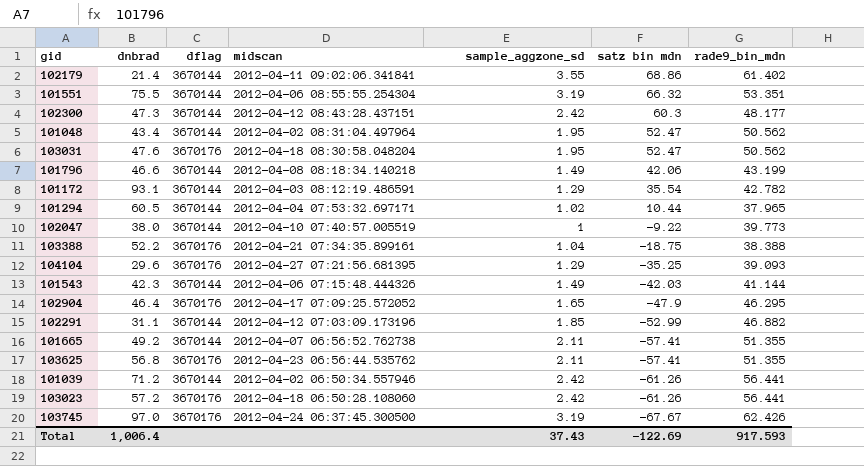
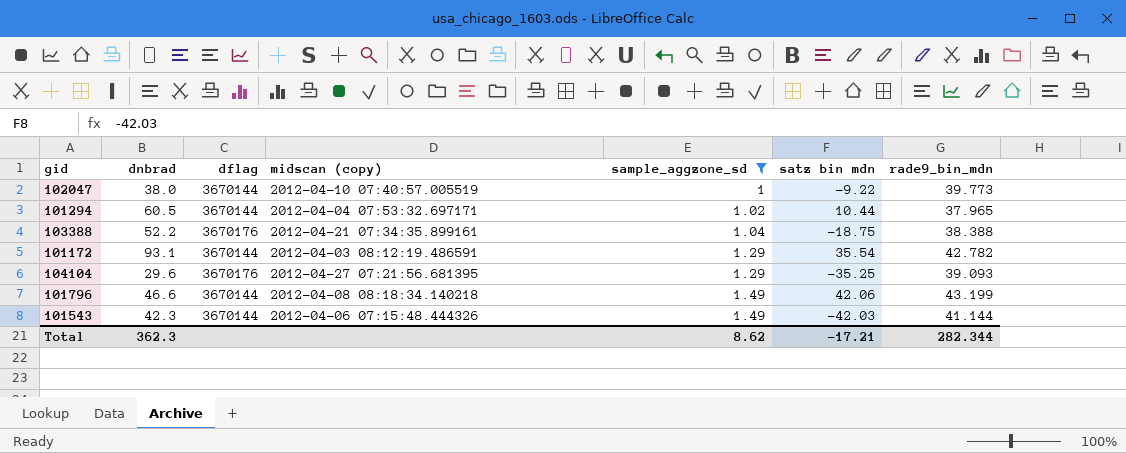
filter: none -> sample_aggzone_sd <= 1.49
row order: satz bin mdn descending -> sample_aggzone_sd ascending
column name: midscan -> midscan (copy)
Total | dnbrad: 1,006.4 -> 362.3
Total | sample_aggzone_sd: 37.43 -> 8.62
Total | satz bin mdn: -122.69 -> -17.21
Total | rade9_bin_mdn: 917.593 -> 282.344

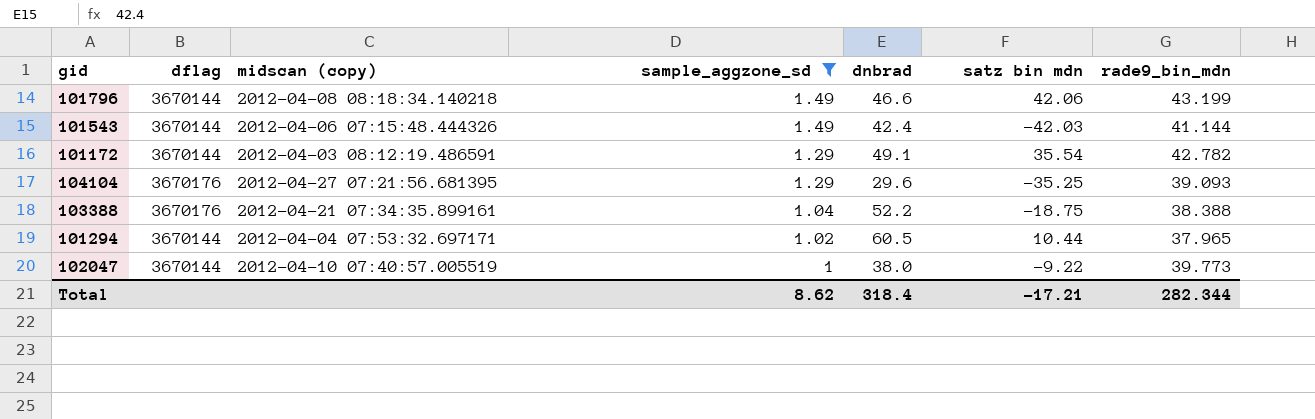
row order: sample_aggzone_sd ascending -> sample_aggzone_sd descending
column dnbrad | position: 2 -> 5
101543 | dnbrad: 42.3 -> 42.4
101172 | dnbrad: 93.1 -> 49.1
Total | dnbrad: 362.3 -> 318.4

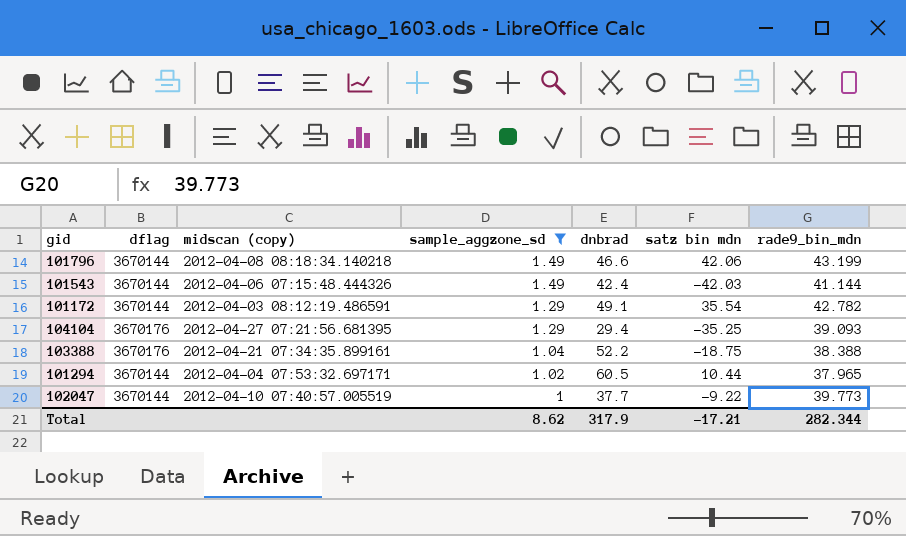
104104 | dnbrad: 29.6 -> 29.4
102047 | dnbrad: 38.0 -> 37.7
Total | dnbrad: 318.4 -> 317.9

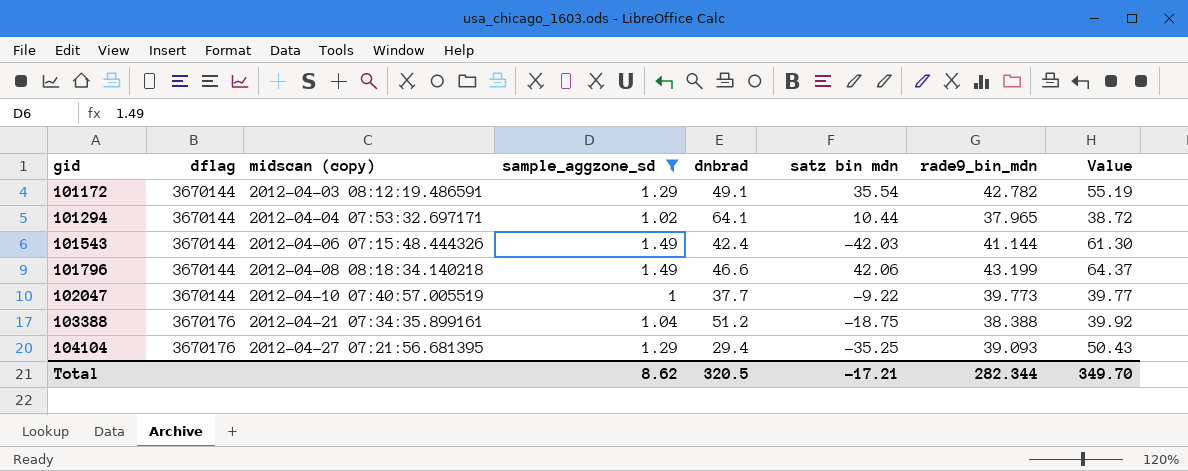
row order: sample_aggzone_sd descending -> gid ascending
column Value | formula: none -> [sample_aggzone_sd] * [rade9_bin_mdn]
101294 | dnbrad: 60.5 -> 64.1
103388 | dnbrad: 52.2 -> 51.2
Total | dnbrad: 317.9 -> 320.5

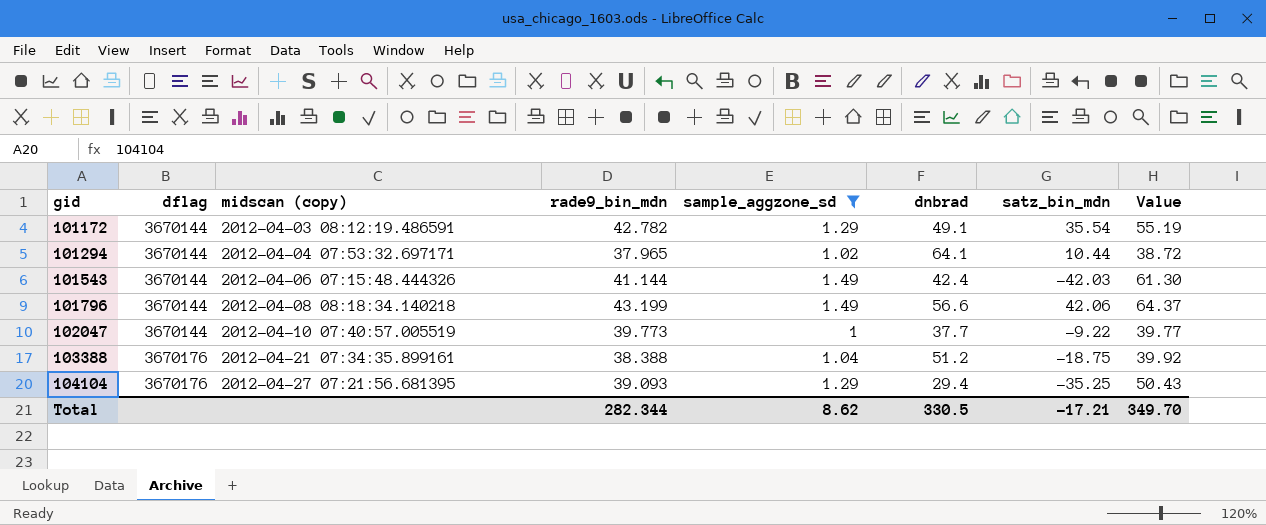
column rade9_bin_mdn | position: 7 -> 4
column name: satz bin mdn -> satz_bin_mdn
101796 | dnbrad: 46.6 -> 56.6
Total | dnbrad: 320.5 -> 330.5

